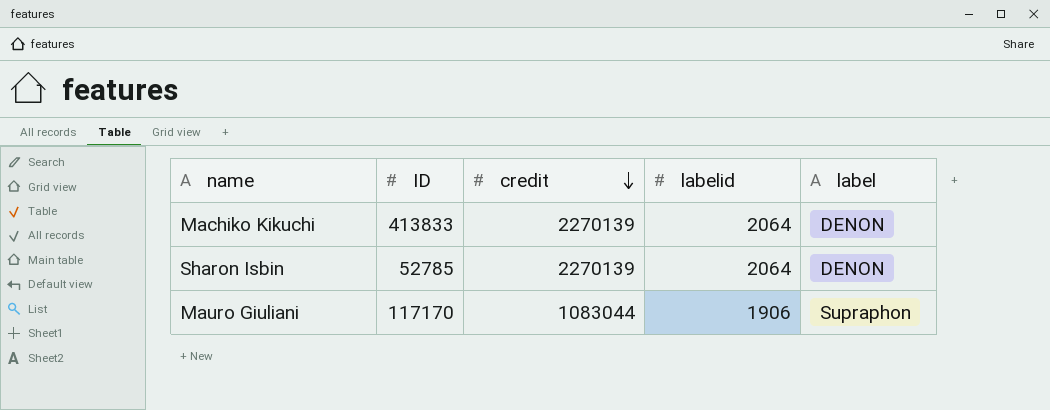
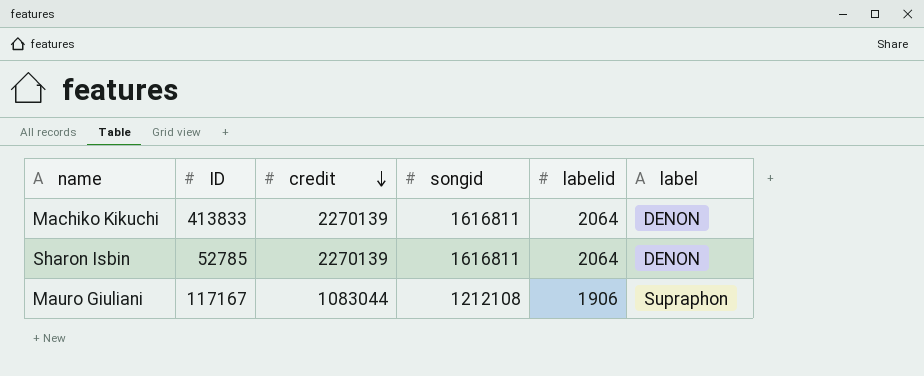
column songid | position: none -> 4
Mauro Giuliani | ID: 117170 -> 117167

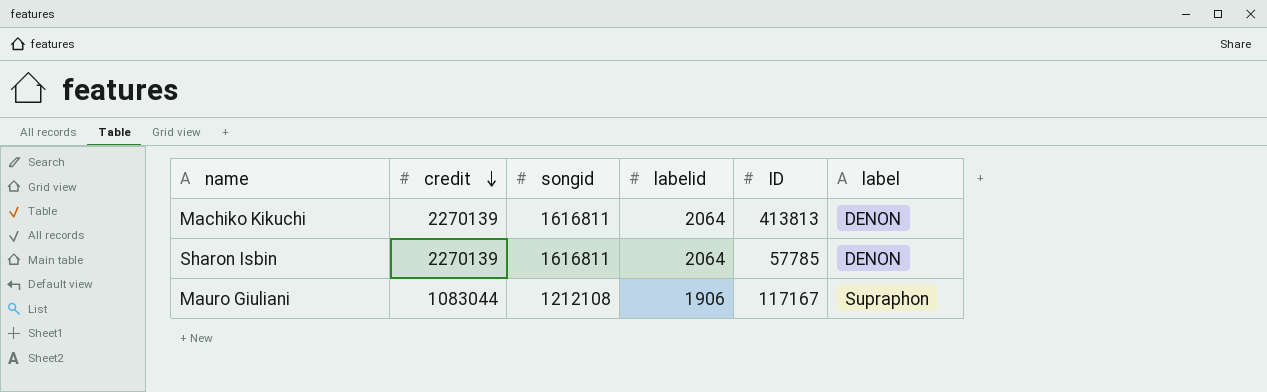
column ID | position: 2 -> 5
Machiko Kikuchi | ID: 413833 -> 413813
Sharon Isbin | ID: 52785 -> 57785

